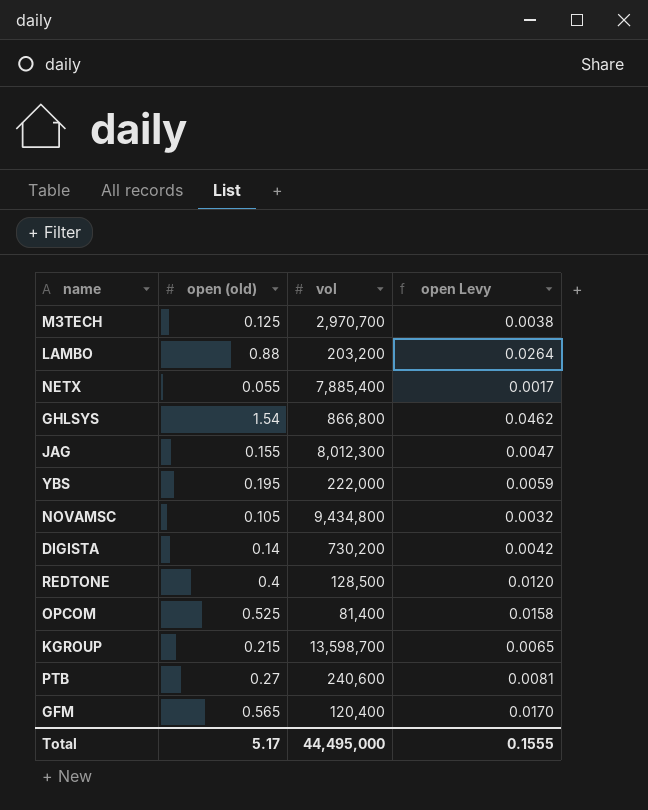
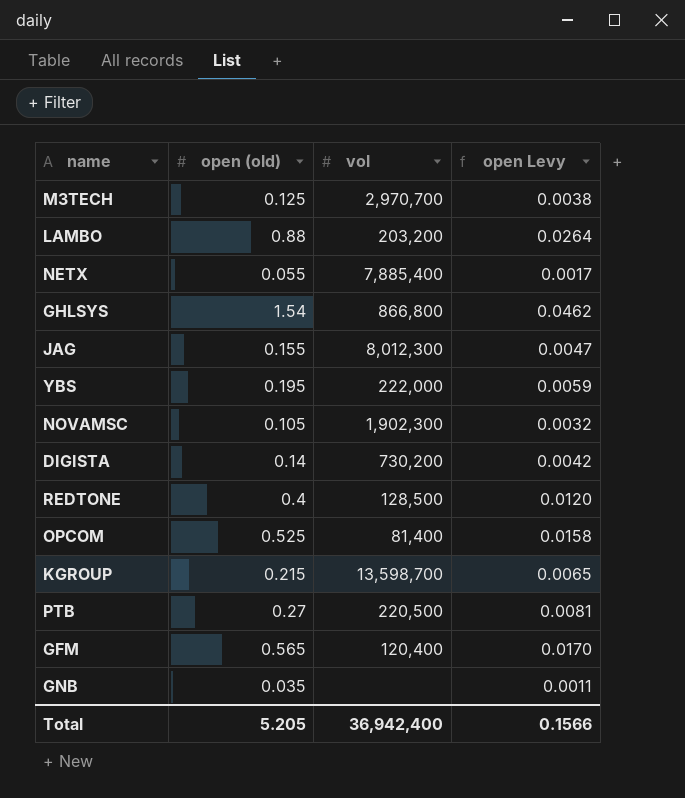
NOVAMSC | vol: 9,434,800 -> 1,902,300
PTB | vol: 240,600 -> 220,500
row GNB: none -> 0.035 | none | 0.0011
Total | open (old): 5.17 -> 5.205
Total | vol: 44,495,000 -> 36,942,400
Total | open Levy: 0.1555 -> 0.1566

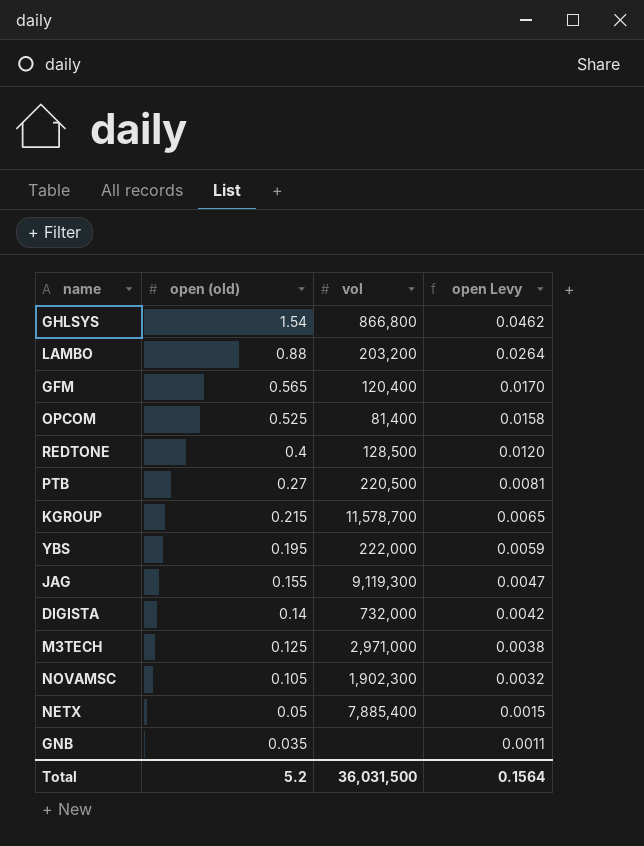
row order: none -> open (old) descending
KGROUP | vol: 13,598,700 -> 11,578,700
JAG | vol: 8,012,300 -> 9,119,300
DIGISTA | vol: 730,200 -> 732,000
M3TECH | vol: 2,970,700 -> 2,971,000
NETX | open (old): 0.055 -> 0.05
NETX | open Levy: 0.0017 -> 0.0015
Total | open (old): 5.205 -> 5.2
Total | vol: 36,942,400 -> 36,031,500
Total | open Levy: 0.1566 -> 0.1564

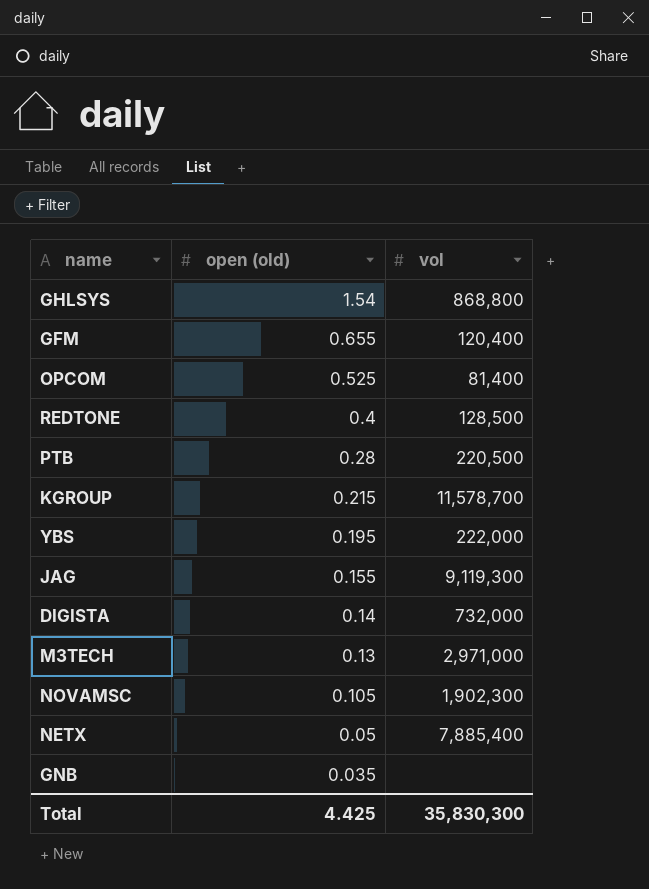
column open Levy | formula: [open (old)] * 0.03 -> none
row LAMBO: 0.88 | 203,200 | 0.0264 -> none
GHLSYS | vol: 866,800 -> 868,800
GFM | open (old): 0.565 -> 0.655
PTB | open (old): 0.27 -> 0.28
M3TECH | open (old): 0.125 -> 0.13
Total | open (old): 5.2 -> 4.425
Total | vol: 36,031,500 -> 35,830,300

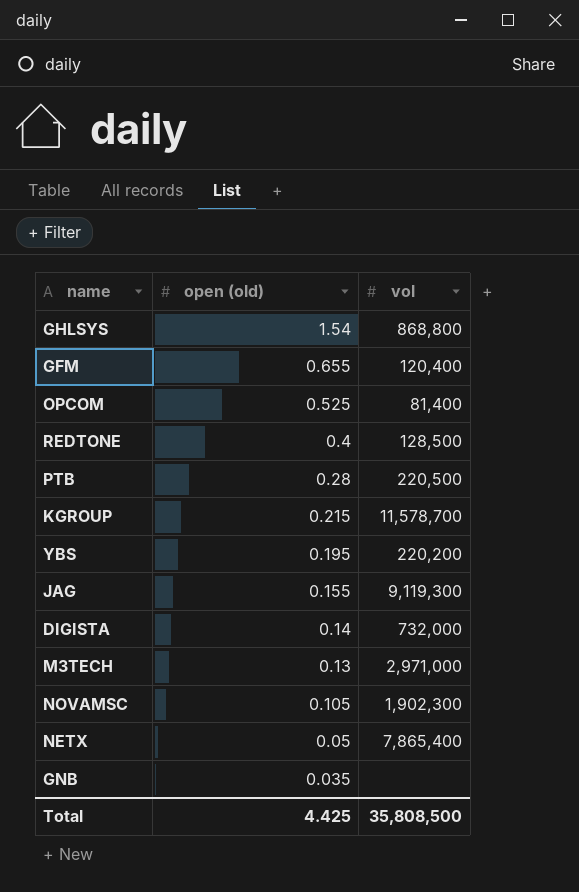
YBS | vol: 222,000 -> 220,200
NETX | vol: 7,885,400 -> 7,865,400
Total | vol: 35,830,300 -> 35,808,500

